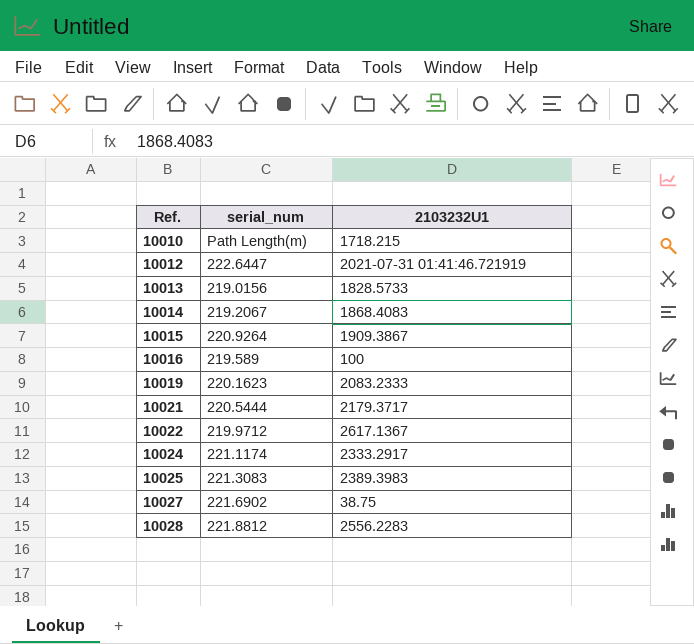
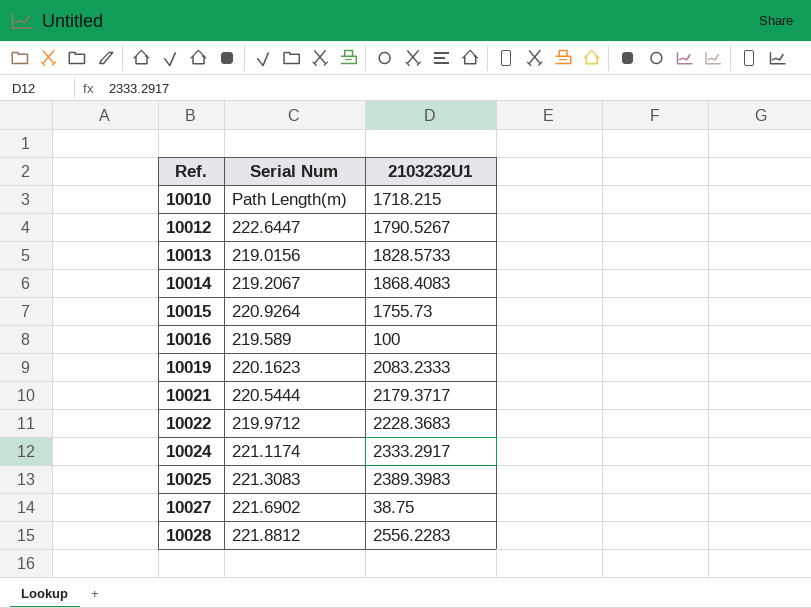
column name: serial_num -> Serial Num
10012 | 2103232U1: 2021-07-31 01:41:46.721919 -> 1790.5267
10015 | 2103232U1: 1909.3867 -> 1755.73
10022 | 2103232U1: 2617.1367 -> 2228.3683

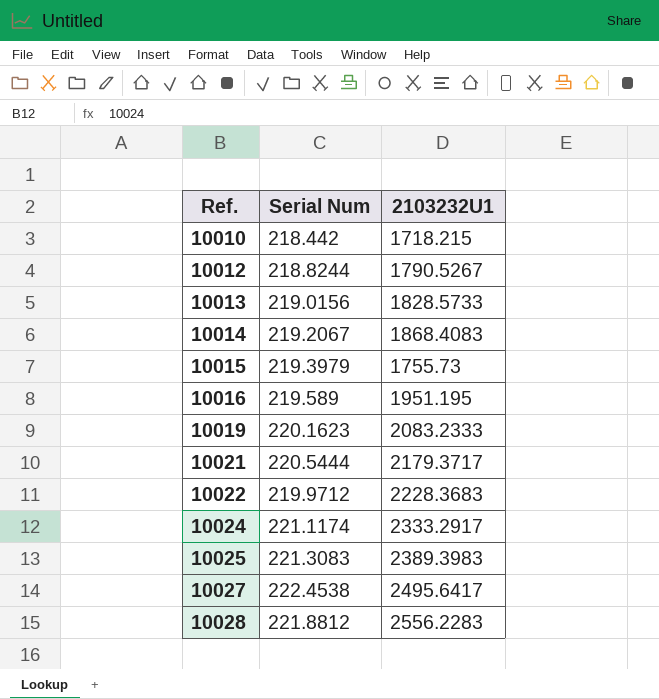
10010 | Serial Num: Path Length(m) -> 218.442
10012 | Serial Num: 222.6447 -> 218.8244
10015 | Serial Num: 220.9264 -> 219.3979
10016 | 2103232U1: 100 -> 1951.195
10027 | Serial Num: 221.6902 -> 222.4538
10027 | 2103232U1: 38.75 -> 2495.6417

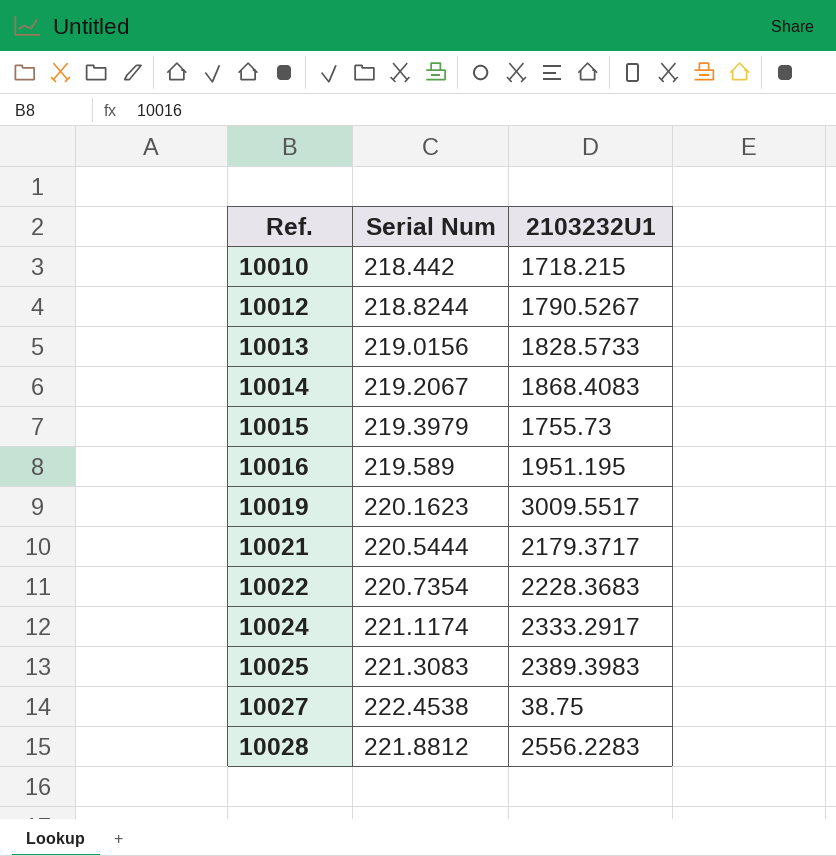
10019 | 2103232U1: 2083.2333 -> 3009.5517
10022 | Serial Num: 219.9712 -> 220.7354
10027 | 2103232U1: 2495.6417 -> 38.75

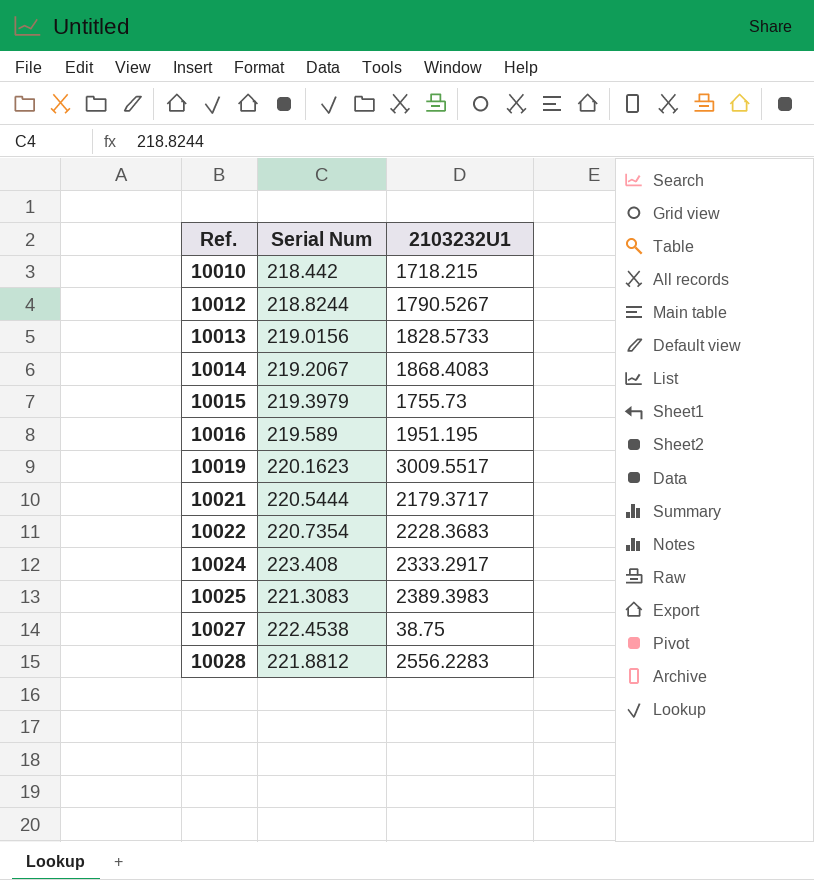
10024 | Serial Num: 221.1174 -> 223.408

